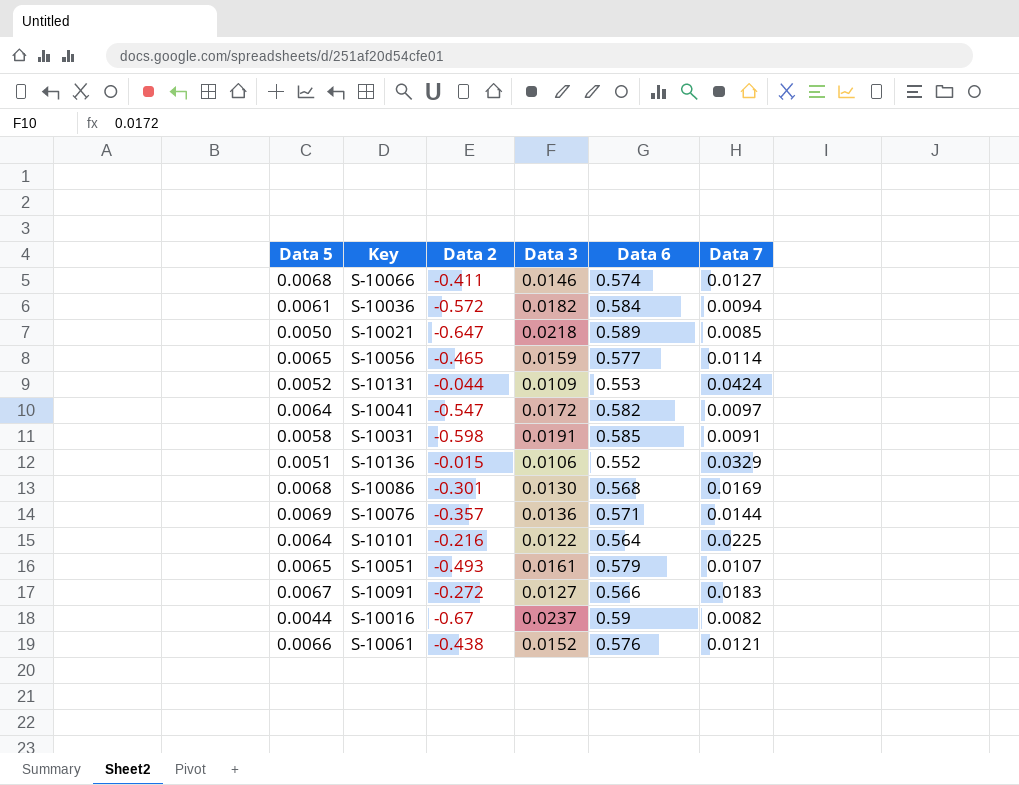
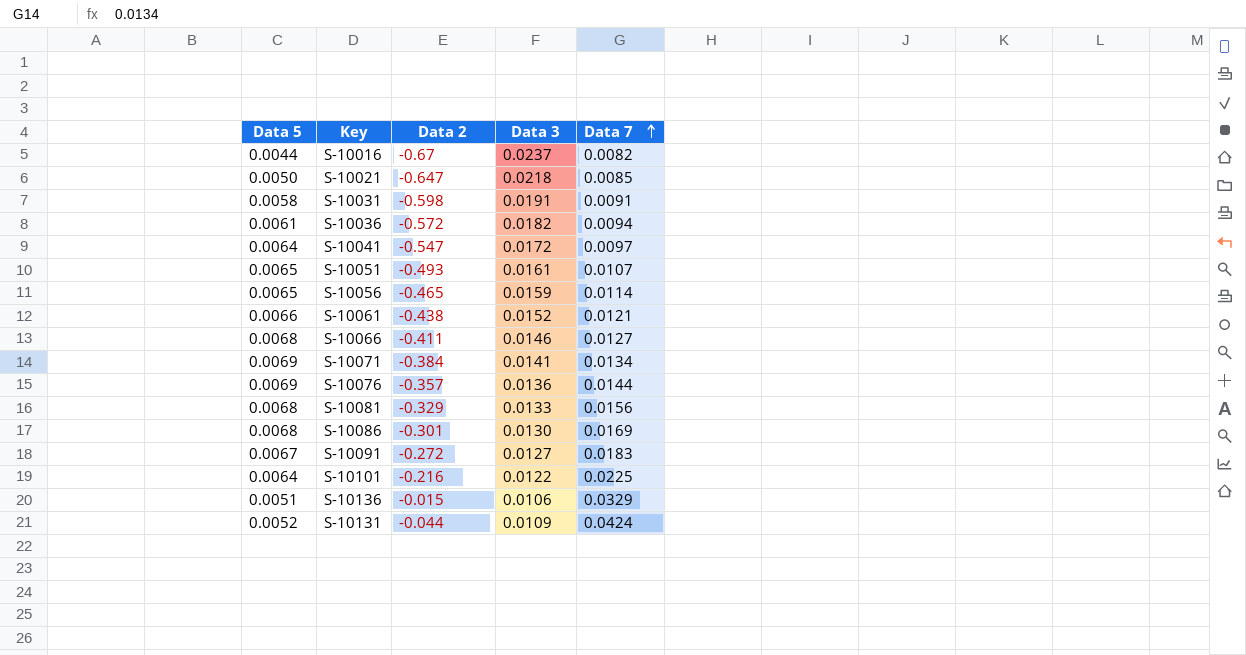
row order: none -> Data 7 ascending
column Data 6 | position: 5 -> none
row S-10071: none -> 0.0069 | -0.384 | 0.0141 | 0.0134
row S-10081: none -> 0.0068 | -0.329 | 0.0133 | 0.0156

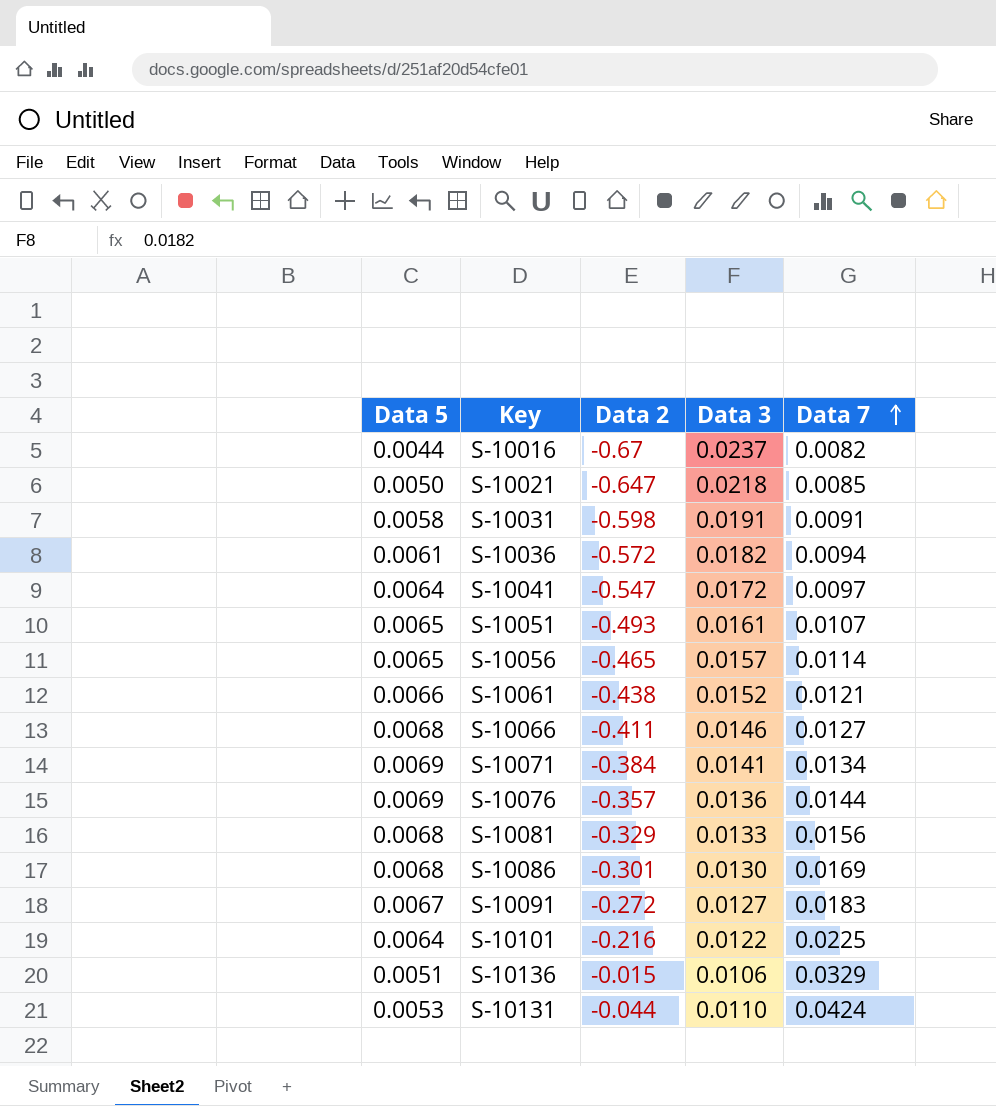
S-10056 | Data 3: 0.0159 -> 0.0157
S-10131 | Data 5: 0.0052 -> 0.0053
S-10131 | Data 3: 0.0109 -> 0.0110

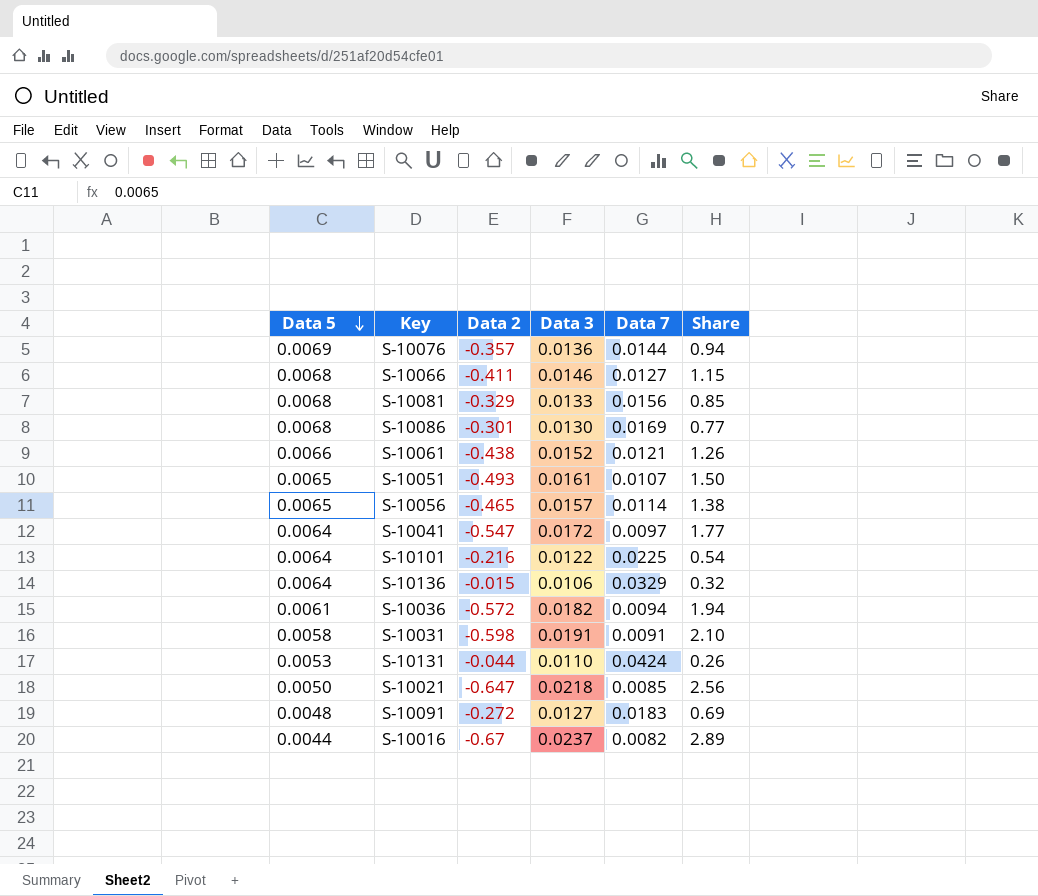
row order: Data 7 ascending -> Data 5 descending
column Share | formula: none -> [Data 3] / [Data 7]
row S-10071: 0.0069 | -0.384 | 0.0141 | 0.0134 -> none
S-10136 | Data 5: 0.0051 -> 0.0064
S-10091 | Data 5: 0.0067 -> 0.0048

